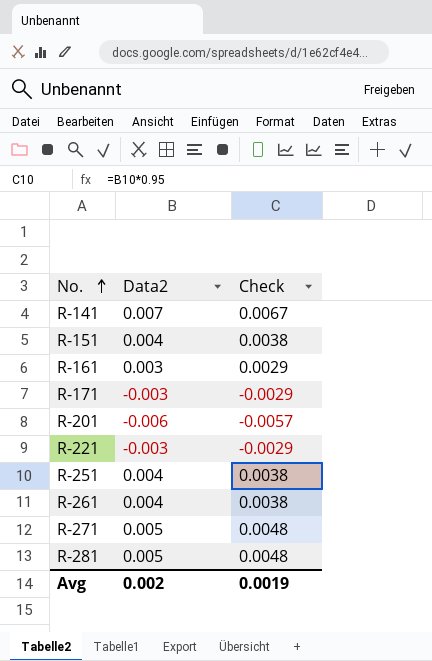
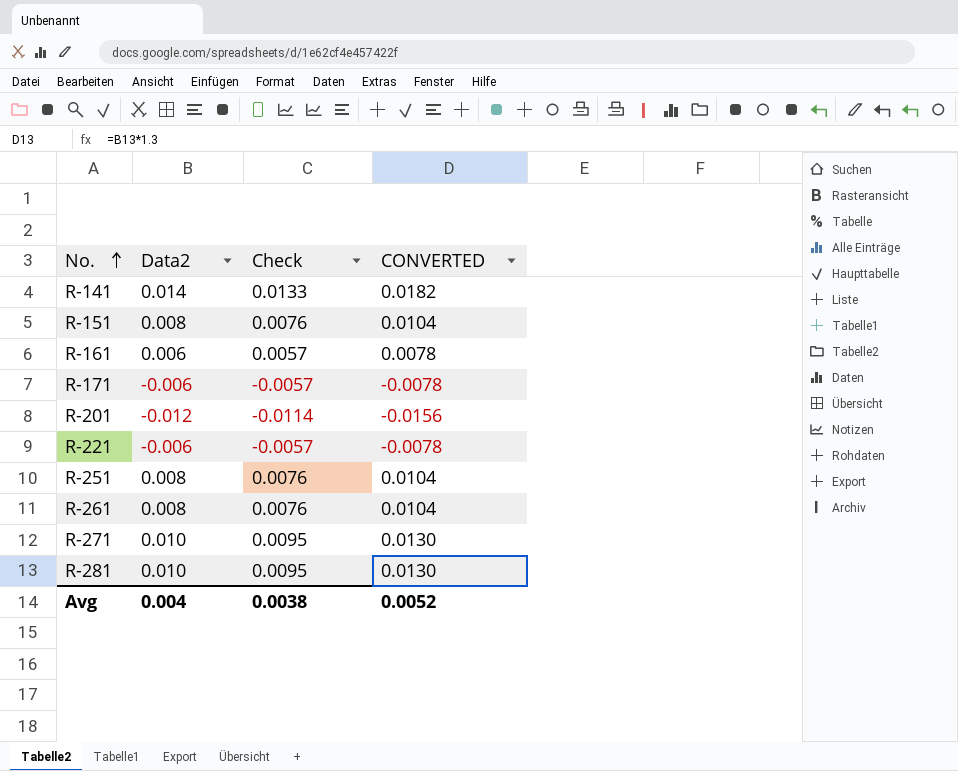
column CONVERTED | formula: none -> [Data2] * 1.3
R-141 | Data2: 0.007 -> 0.014
R-141 | Check: 0.0067 -> 0.0133
R-151 | Data2: 0.004 -> 0.008
R-151 | Check: 0.0038 -> 0.0076
R-161 | Data2: 0.003 -> 0.006
R-161 | Check: 0.0029 -> 0.0057
R-171 | Data2: -0.003 -> -0.006
R-171 | Check: -0.0029 -> -0.0057
R-201 | Data2: -0.006 -> -0.012
R-201 | Check: -0.0057 -> -0.0114
R-221 | Data2: -0.003 -> -0.006
R-221 | Check: -0.0029 -> -0.0057
R-251 | Data2: 0.004 -> 0.008
R-251 | Check: 0.0038 -> 0.0076
R-261 | Data2: 0.004 -> 0.008
R-261 | Check: 0.0038 -> 0.0076
R-271 | Data2: 0.005 -> 0.010
R-271 | Check: 0.0048 -> 0.0095
R-281 | Data2: 0.005 -> 0.010
R-281 | Check: 0.0048 -> 0.0095
Avg | Data2: 0.002 -> 0.004
Avg | Check: 0.0019 -> 0.0038

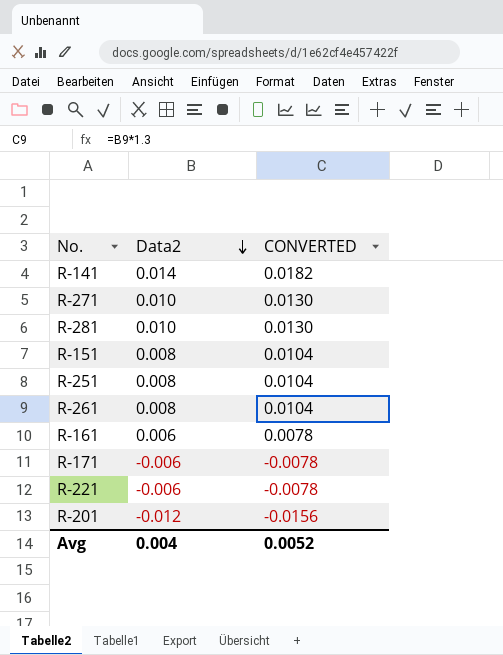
row order: No. ascending -> Data2 descending
column Check | formula: [Data2] * 0.95 -> none

